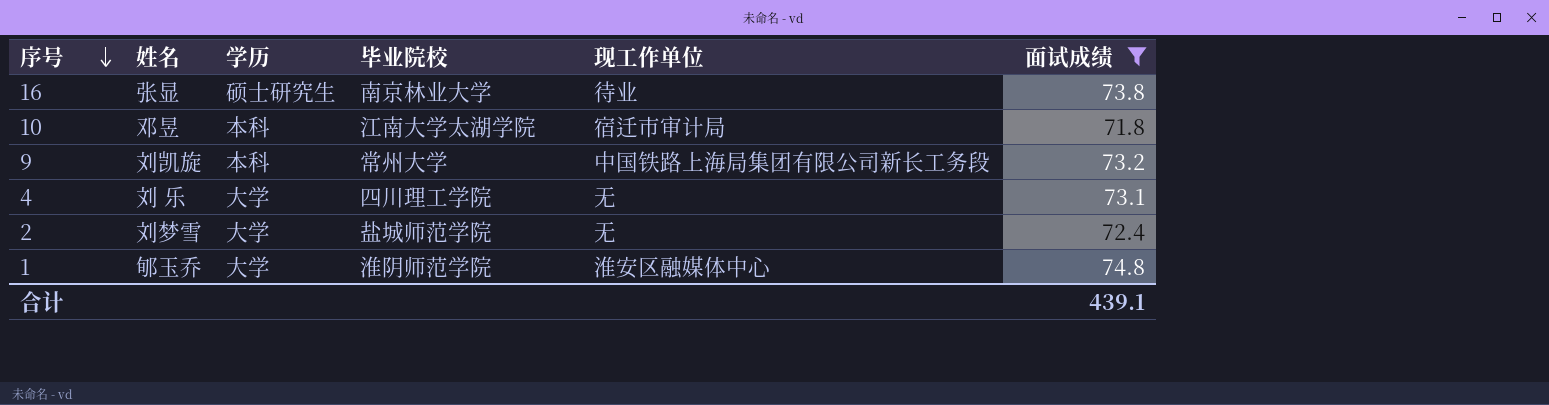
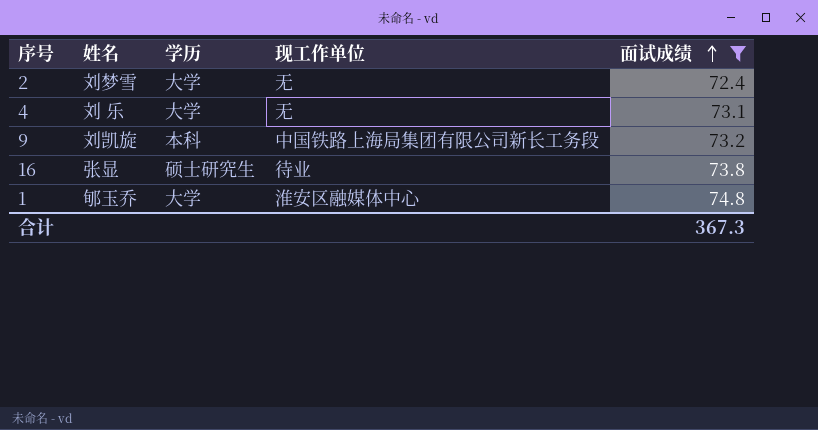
row order: 序号 descending -> 面试成绩 ascending
column 毕业院校 | position: 4 -> none
row 10: 邓昱 | 本科 | 江南大学太湖学院 | 宿迁市审计局 | 71.8 -> none
合计 | 面试成绩: 439.1 -> 367.3

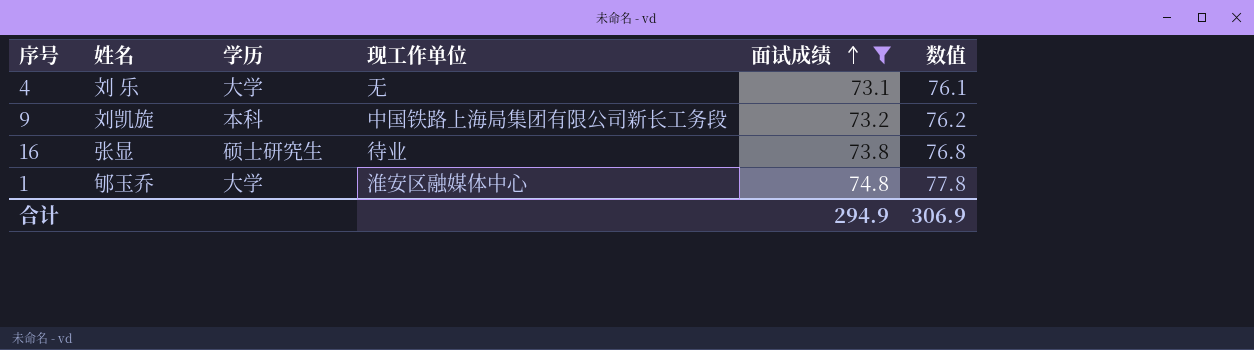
column 数值 | formula: none -> [面试成绩] + 3
row 2: 刘梦雪 | 大学 | 无 | 72.4 -> none
合计 | 面试成绩: 367.3 -> 294.9

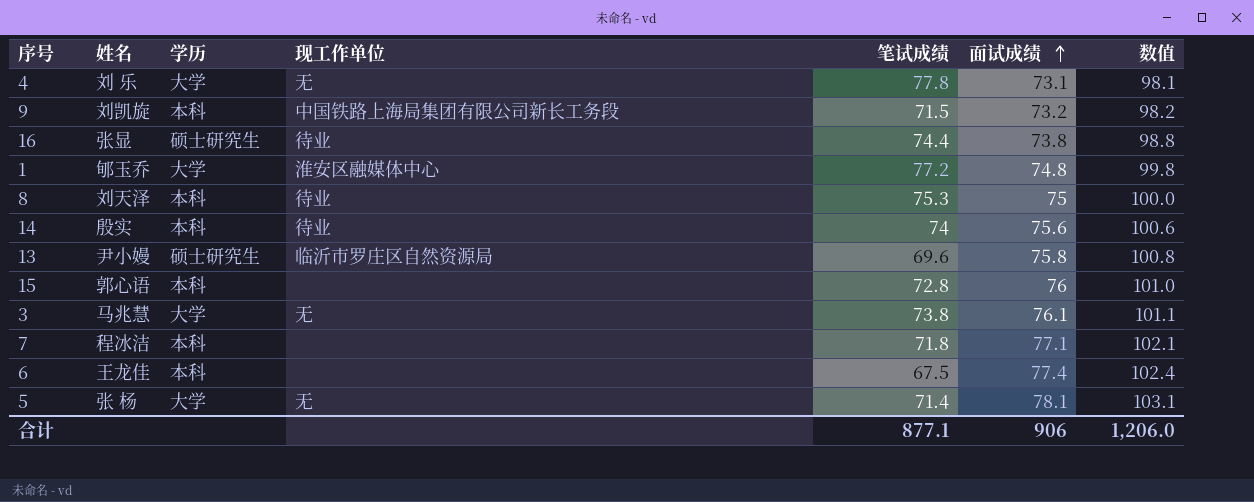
filter: 面试成绩 <= 74.8 -> none
column 笔试成绩 | position: none -> 5
column 数值 | formula: [面试成绩] + 3 -> [面试成绩] + 25
合计 | 面试成绩: 294.9 -> 906
合计 | 数值: 306.9 -> 1,206.0

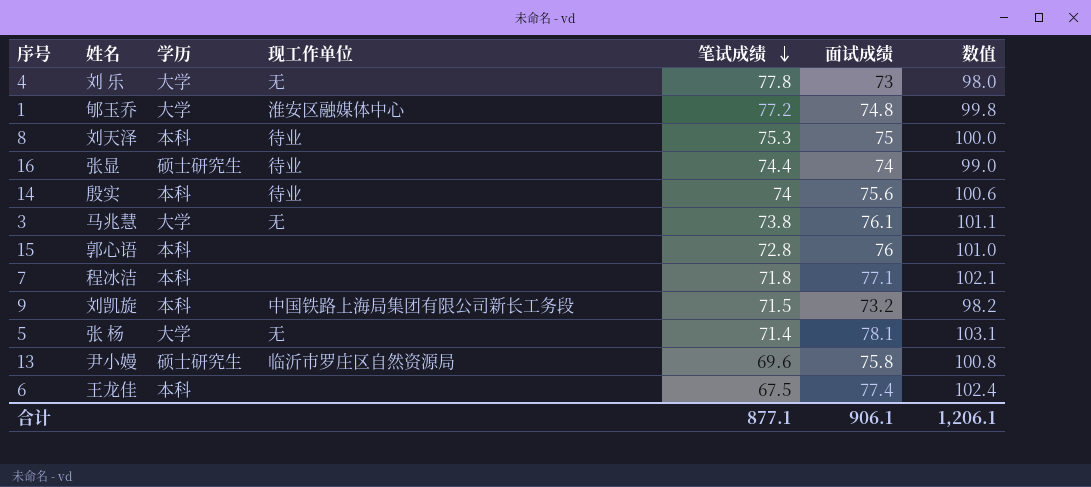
row order: 面试成绩 ascending -> 笔试成绩 descending
4 | 面试成绩: 73.1 -> 73
4 | 数值: 98.1 -> 98.0
16 | 面试成绩: 73.8 -> 74
16 | 数值: 98.8 -> 99.0
合计 | 面试成绩: 906 -> 906.1
合计 | 数值: 1,206.0 -> 1,206.1

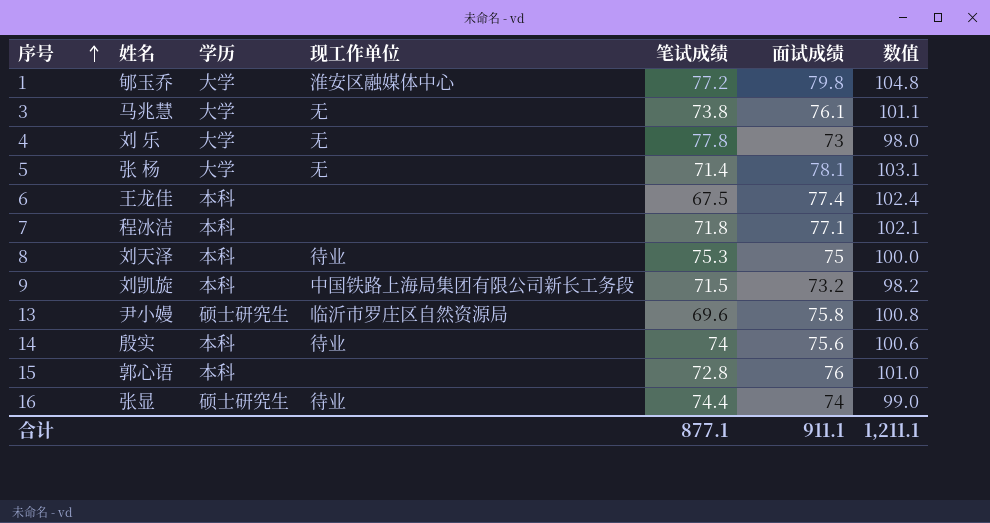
row order: 笔试成绩 descending -> 序号 ascending
1 | 面试成绩: 74.8 -> 79.8
1 | 数值: 99.8 -> 104.8
合计 | 面试成绩: 906.1 -> 911.1
合计 | 数值: 1,206.1 -> 1,211.1

